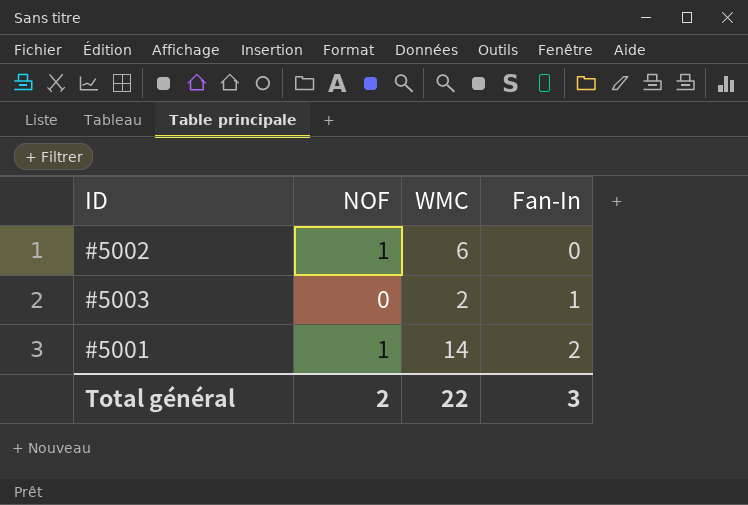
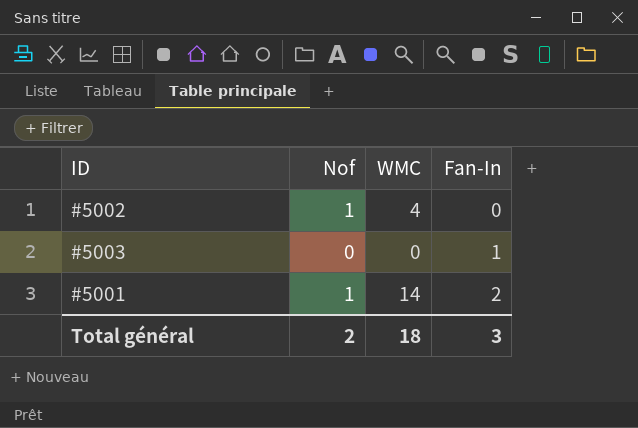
column name: NOF -> Nof
#5002 | WMC: 6 -> 4
#5003 | WMC: 2 -> 0
Total général | WMC: 22 -> 18

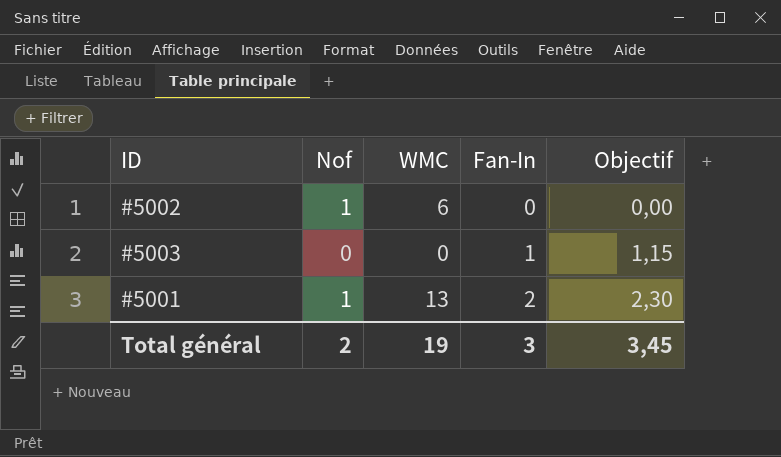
column Objectif | formula: none -> [Fan-In] * 1,15
#5002 | WMC: 4 -> 6
#5001 | WMC: 14 -> 13
Total général | WMC: 18 -> 19

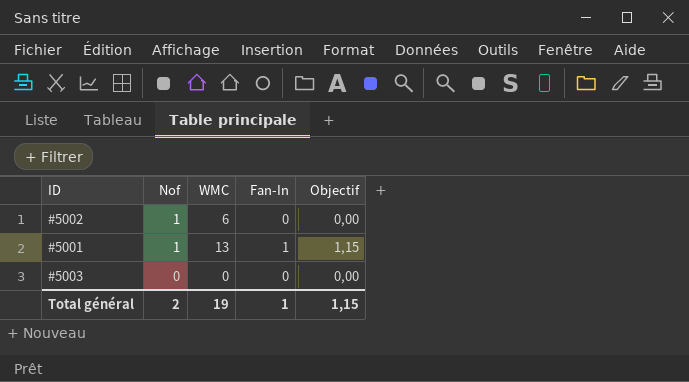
row order: Fan-In ascending -> Nof descending
#5001 | Fan-In: 2 -> 1
#5001 | Objectif: 2,30 -> 1,15
#5003 | Fan-In: 1 -> 0
#5003 | Objectif: 1,15 -> 0,00
Total général | Fan-In: 3 -> 1
Total général | Objectif: 3,45 -> 1,15

